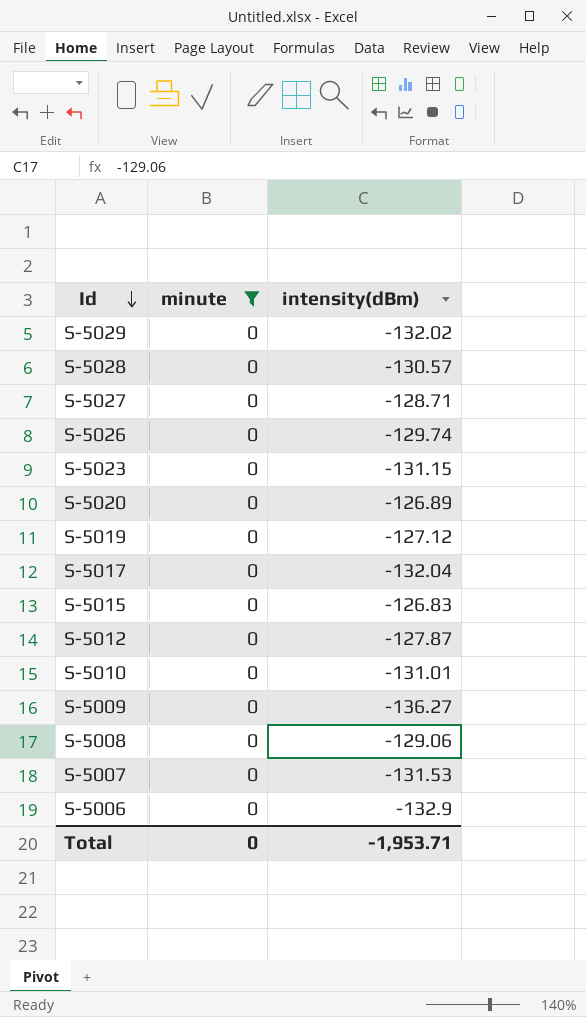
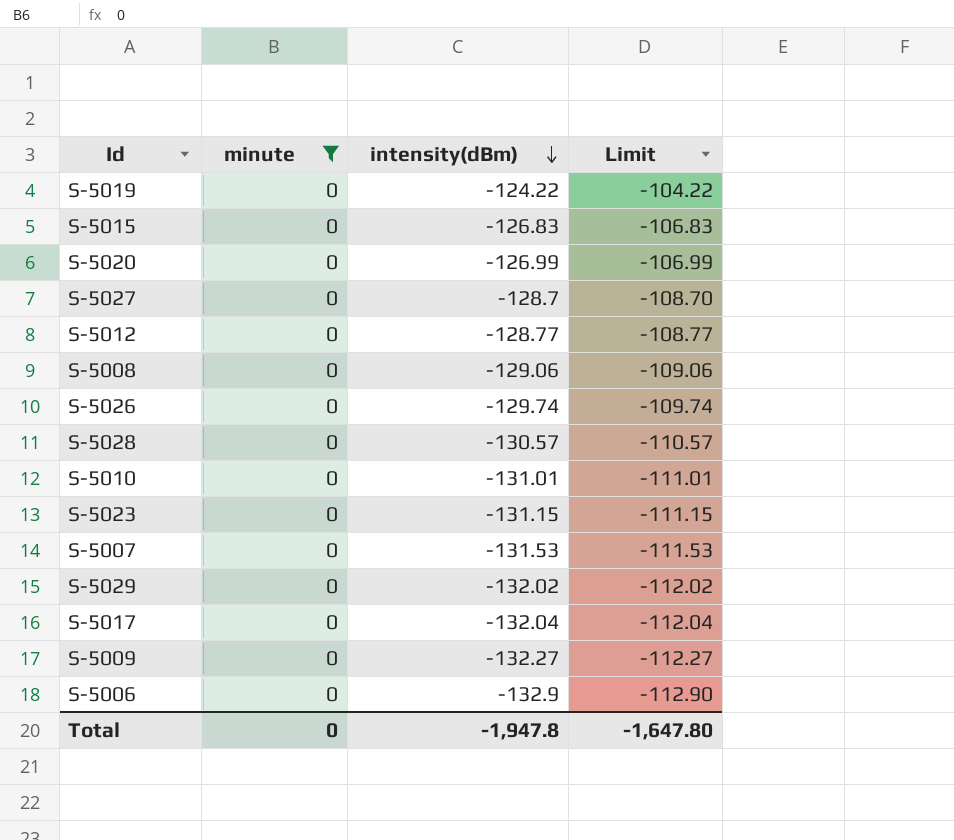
row order: Id descending -> intensity(dBm) descending
column Limit | formula: none -> [intensity(dBm)] + 20
S-5019 | intensity(dBm): -127.12 -> -124.22
S-5020 | intensity(dBm): -126.89 -> -126.99
S-5027 | intensity(dBm): -128.71 -> -128.7
S-5012 | intensity(dBm): -127.87 -> -128.77
S-5009 | intensity(dBm): -136.27 -> -132.27
Total | intensity(dBm): -1,953.71 -> -1,947.8

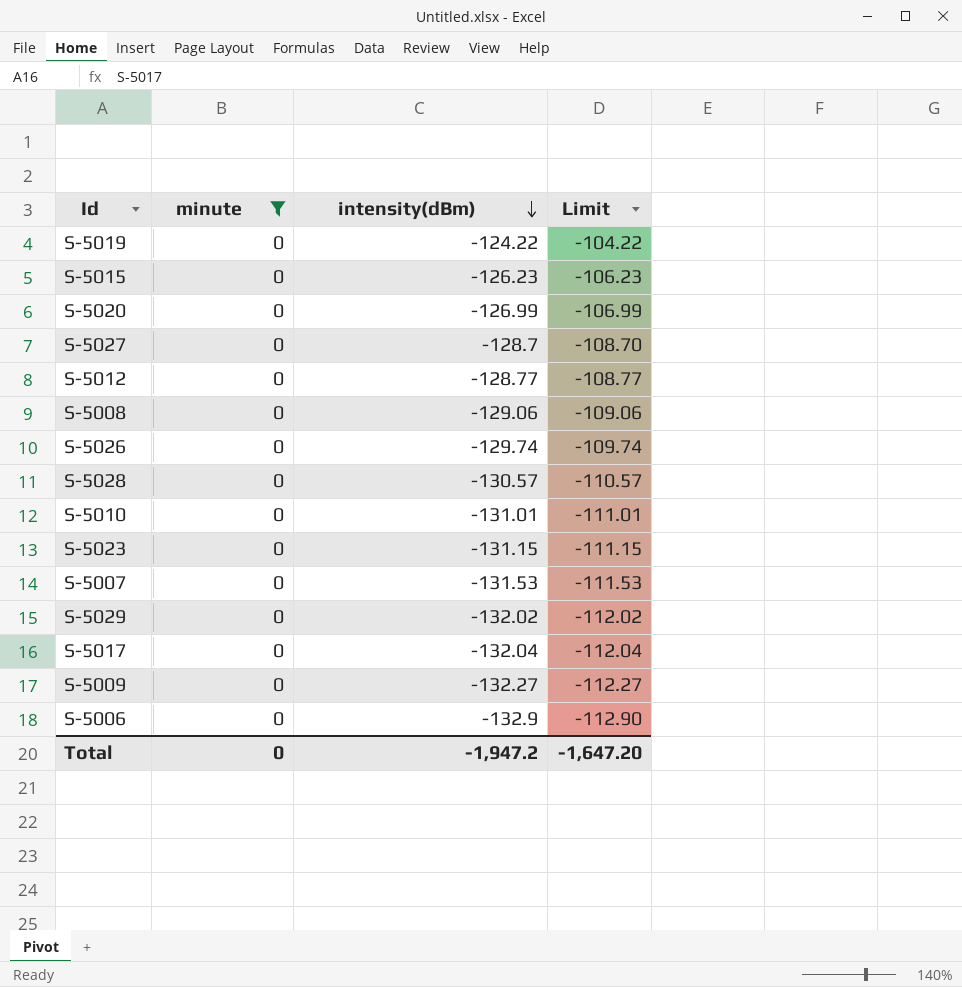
S-5015 | intensity(dBm): -126.83 -> -126.23
S-5015 | Limit: -106.83 -> -106.23
Total | intensity(dBm): -1,947.8 -> -1,947.2
Total | Limit: -1,647.80 -> -1,647.20

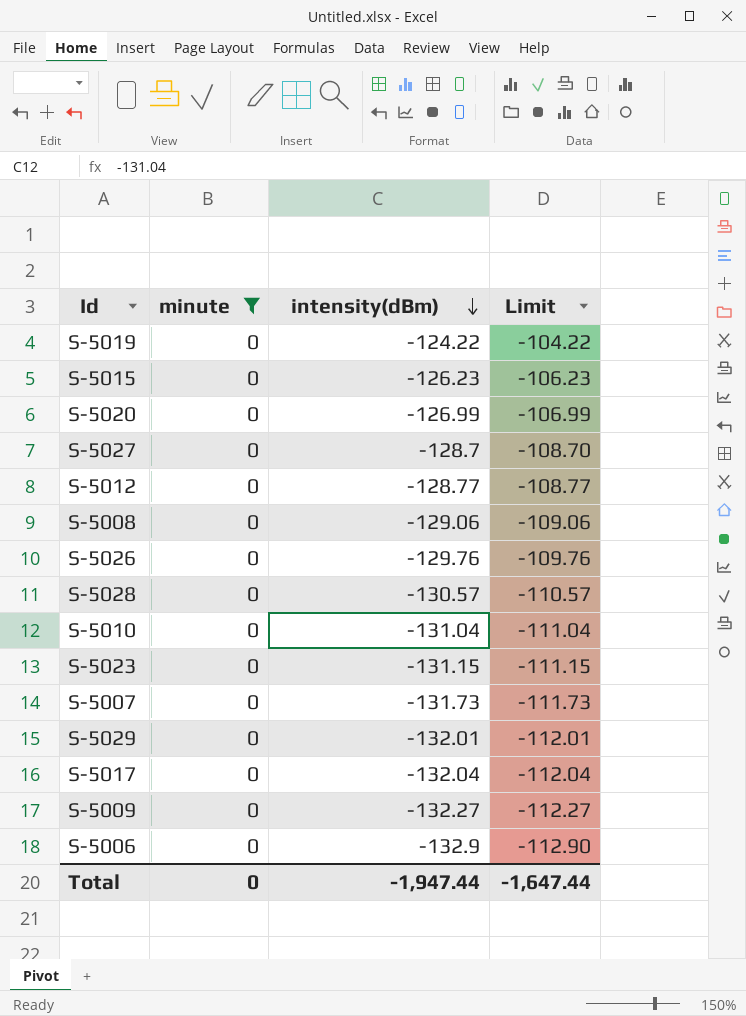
S-5026 | intensity(dBm): -129.74 -> -129.76
S-5026 | Limit: -109.74 -> -109.76
S-5010 | intensity(dBm): -131.01 -> -131.04
S-5010 | Limit: -111.01 -> -111.04
S-5007 | intensity(dBm): -131.53 -> -131.73
S-5007 | Limit: -111.53 -> -111.73
S-5029 | intensity(dBm): -132.02 -> -132.01
S-5029 | Limit: -112.02 -> -112.01
Total | intensity(dBm): -1,947.2 -> -1,947.44
Total | Limit: -1,647.20 -> -1,647.44

